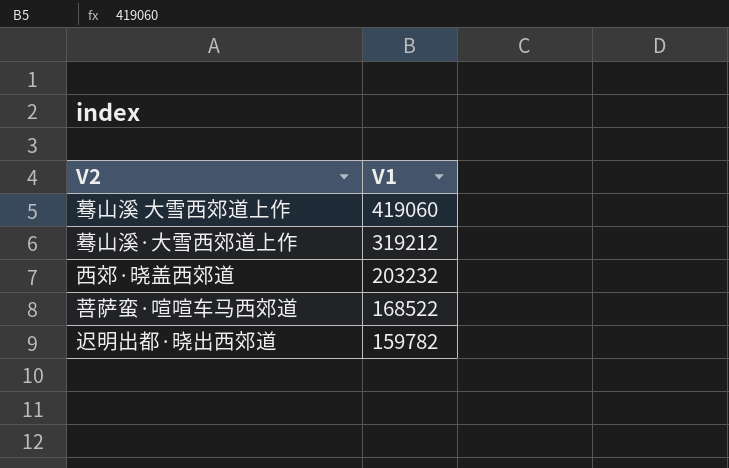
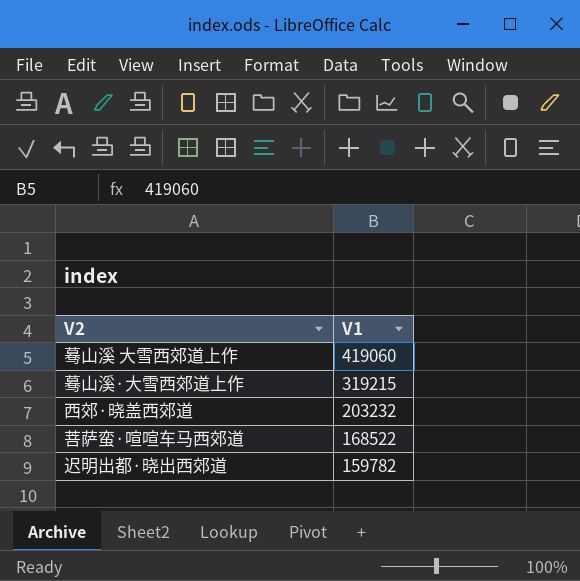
蓦山溪·大雪西郊道上作 | V1: 319212 -> 319215

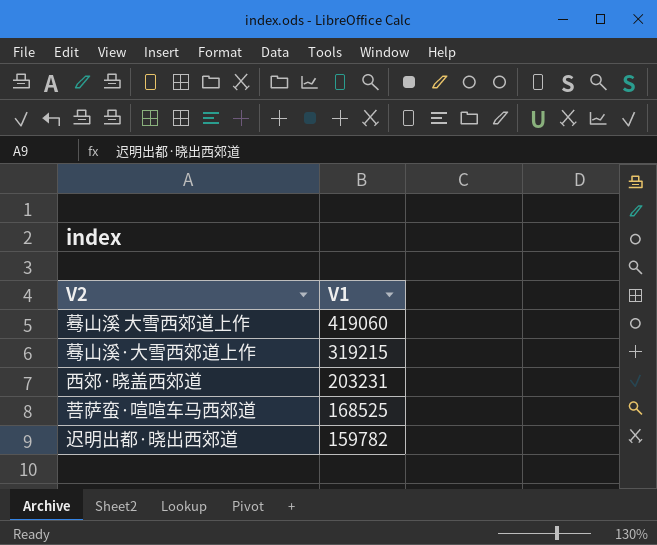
西郊·晓盖西郊道 | V1: 203232 -> 203231
菩萨蛮·喧喧车马西郊道 | V1: 168522 -> 168525

